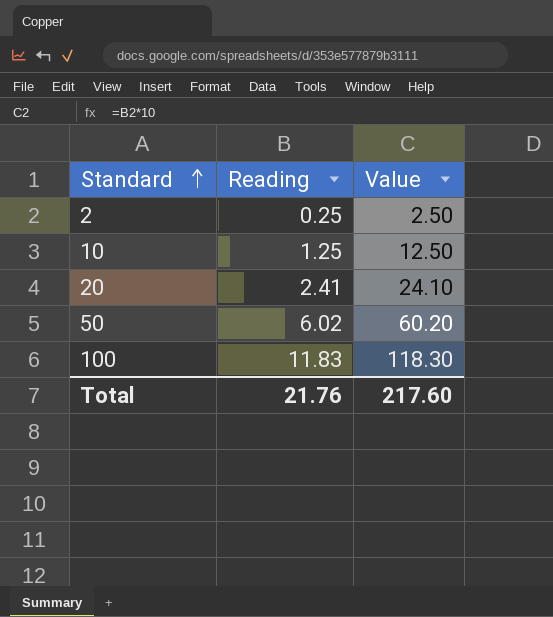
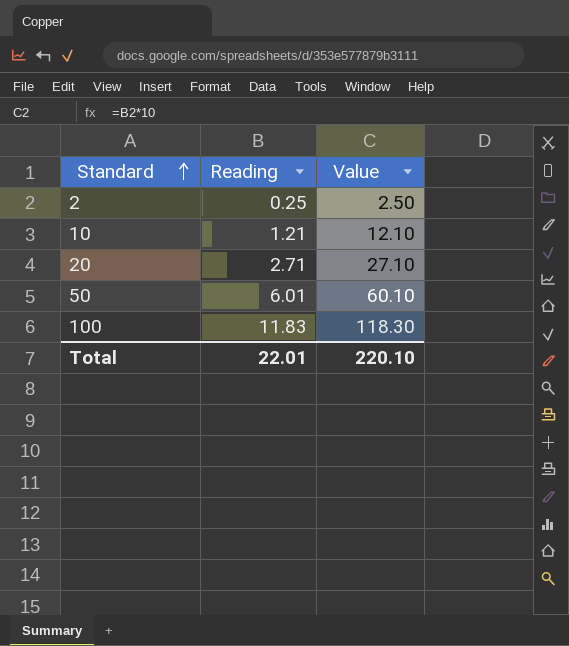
10 | Reading: 1.25 -> 1.21
10 | Value: 12.50 -> 12.10
20 | Reading: 2.41 -> 2.71
20 | Value: 24.10 -> 27.10
50 | Reading: 6.02 -> 6.01
50 | Value: 60.20 -> 60.10
Total | Reading: 21.76 -> 22.01
Total | Value: 217.60 -> 220.10

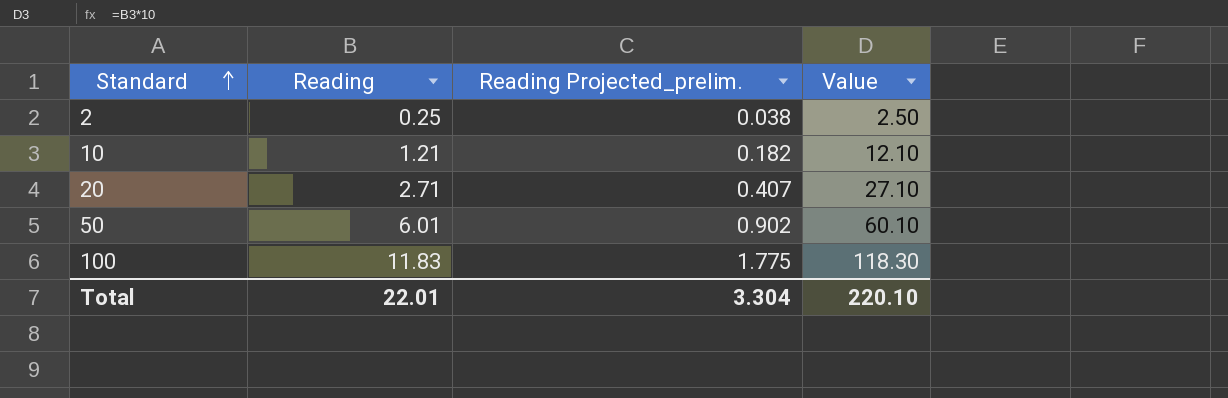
column Reading Projected_prelim. | formula: none -> [Reading] * 0.15

